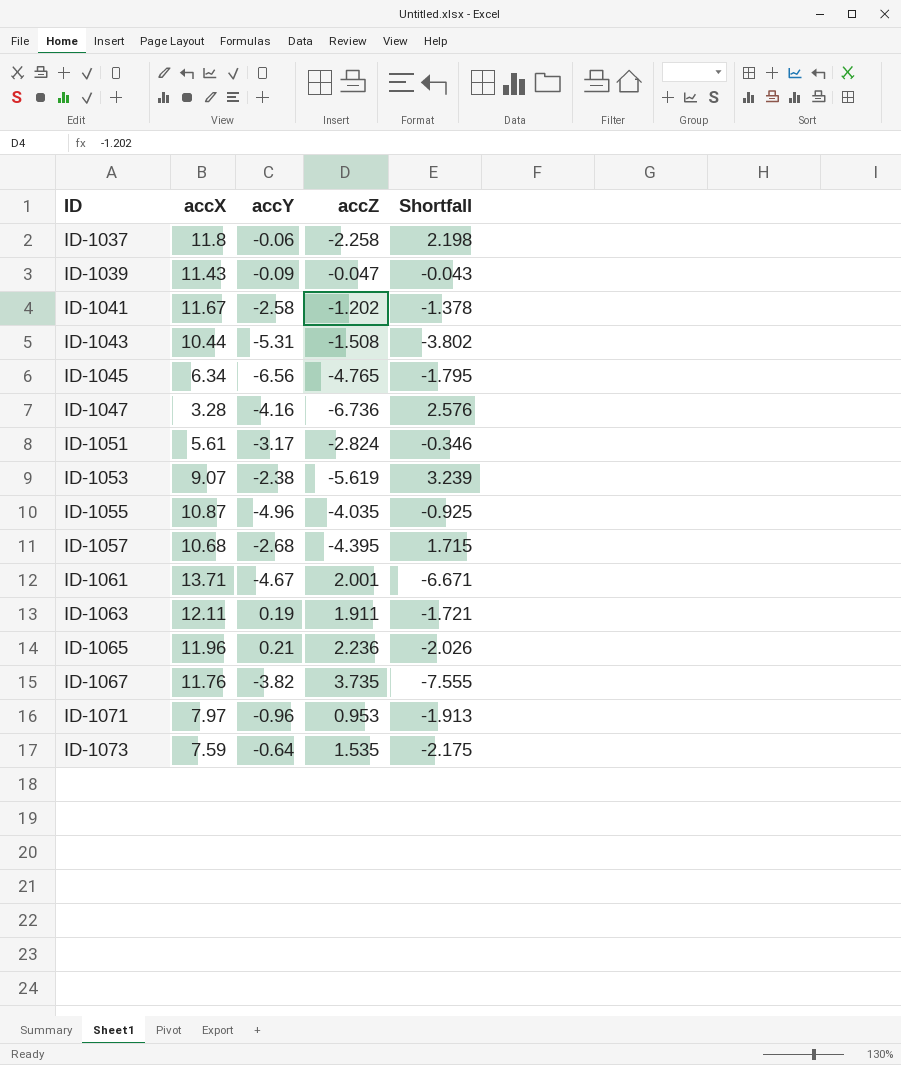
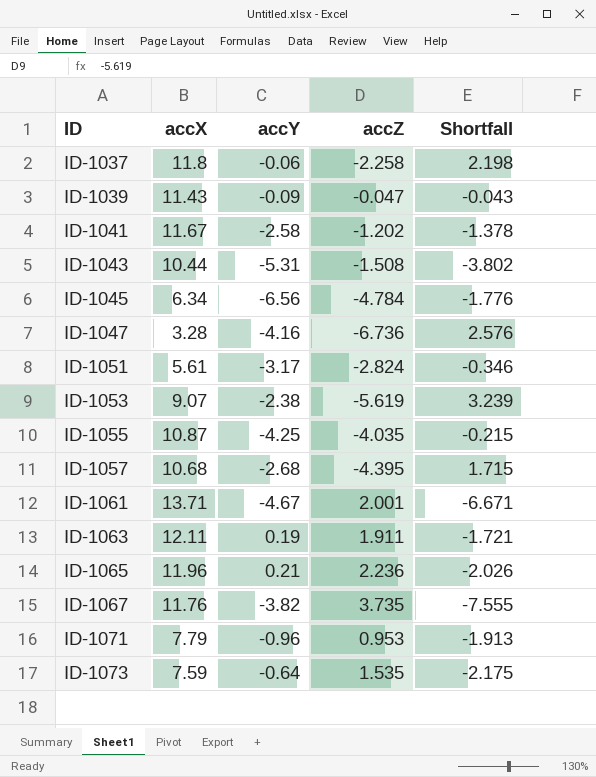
ID-1045 | accZ: -4.765 -> -4.784
ID-1045 | Shortfall: -1.795 -> -1.776
ID-1055 | accY: -4.96 -> -4.25
ID-1055 | Shortfall: -0.925 -> -0.215
ID-1071 | accX: 7.97 -> 7.79

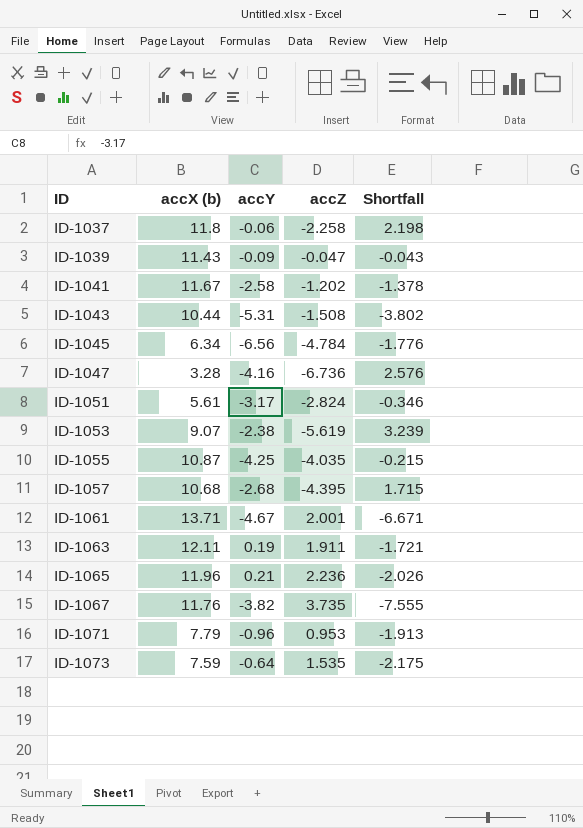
column name: accX -> accX (b)

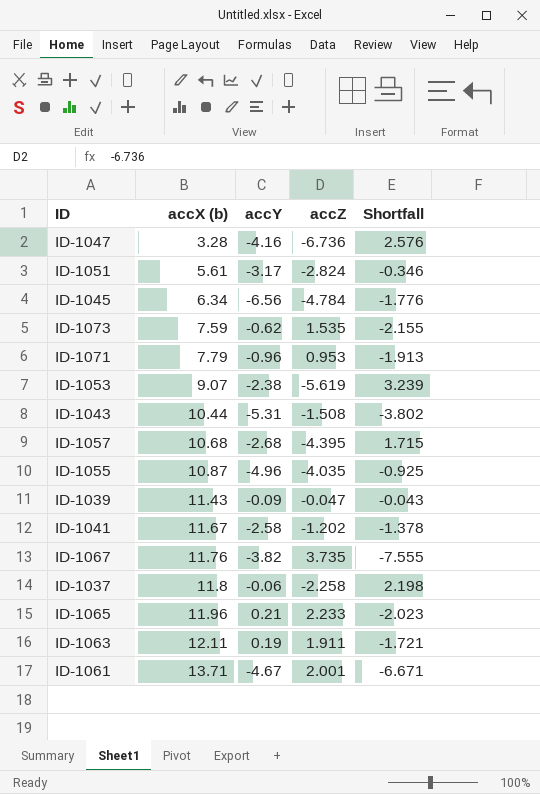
row order: ID ascending -> accX (b) ascending
ID-1073 | accY: -0.64 -> -0.62
ID-1073 | Shortfall: -2.175 -> -2.155
ID-1055 | accY: -4.25 -> -4.96
ID-1055 | Shortfall: -0.215 -> -0.925
ID-1065 | accZ: 2.236 -> 2.233
ID-1065 | Shortfall: -2.026 -> -2.023

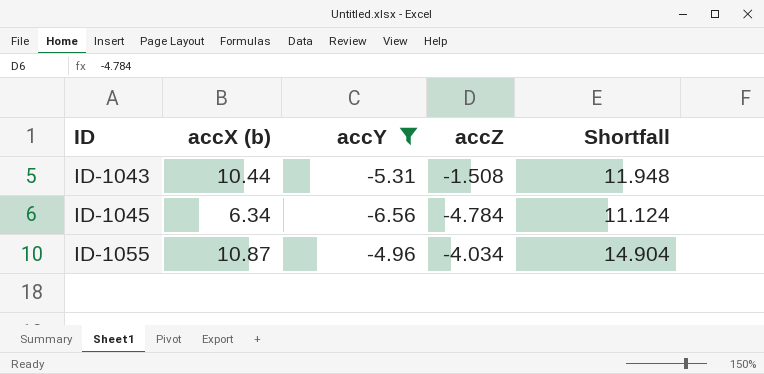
filter: none -> accY <= -4.96
row order: accX (b) ascending -> ID ascending
column Shortfall | formula: [accY] - [accZ] -> [accX (b)] - [accZ]
ID-1055 | accZ: -4.035 -> -4.034

